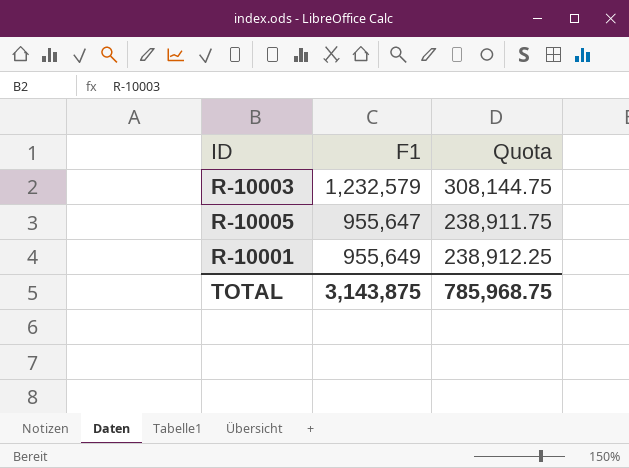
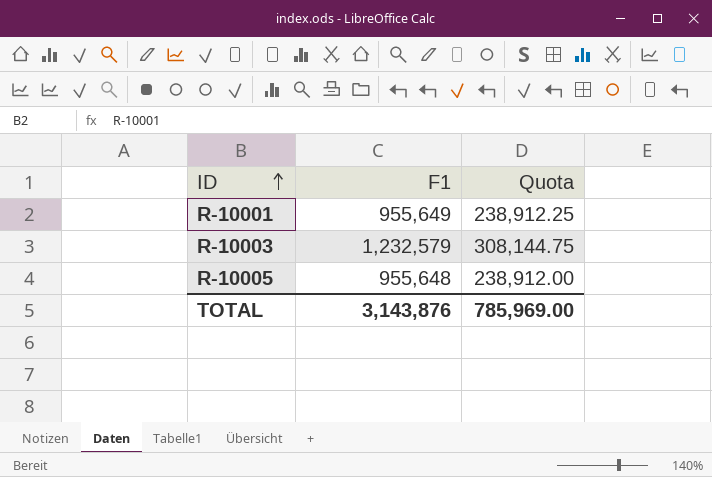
row order: none -> ID ascending
R-10005 | F1: 955,647 -> 955,648
R-10005 | Quota: 238,911.75 -> 238,912.00
TOTAL | F1: 3,143,875 -> 3,143,876
TOTAL | Quota: 785,968.75 -> 785,969.00

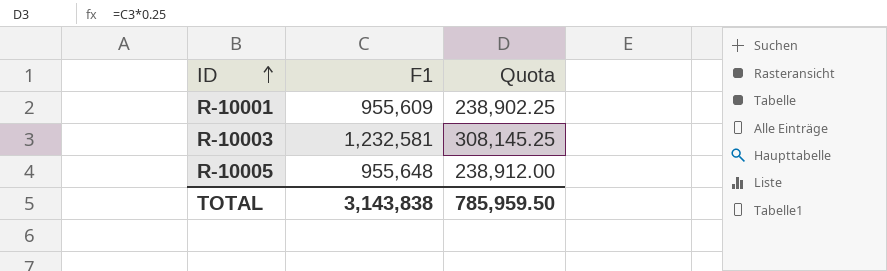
R-10001 | F1: 955,649 -> 955,609
R-10001 | Quota: 238,912.25 -> 238,902.25
R-10003 | F1: 1,232,579 -> 1,232,581
R-10003 | Quota: 308,144.75 -> 308,145.25
TOTAL | F1: 3,143,876 -> 3,143,838
TOTAL | Quota: 785,969.00 -> 785,959.50

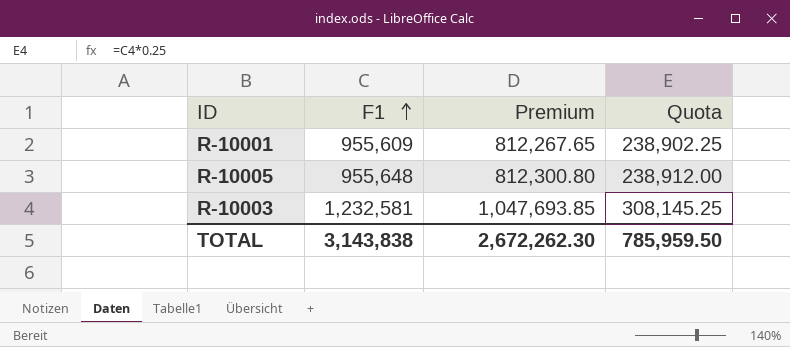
row order: ID ascending -> F1 ascending
column Premium | formula: none -> [F1] * 0.85

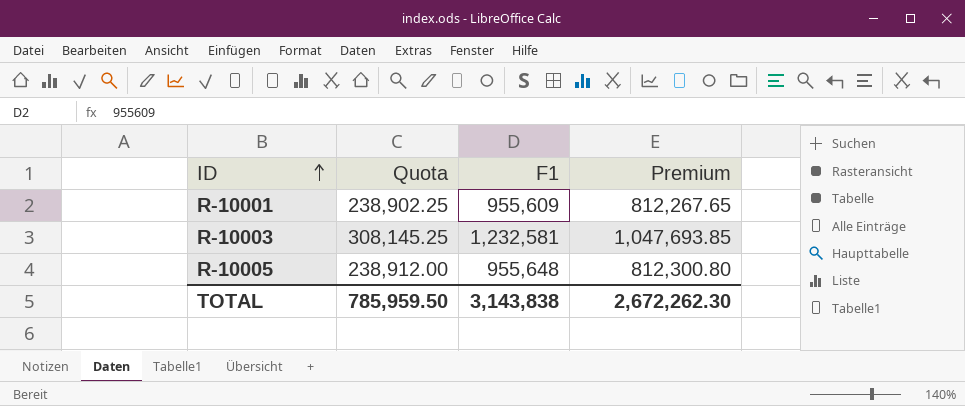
row order: F1 ascending -> ID ascending
column Quota | position: 4 -> 2

